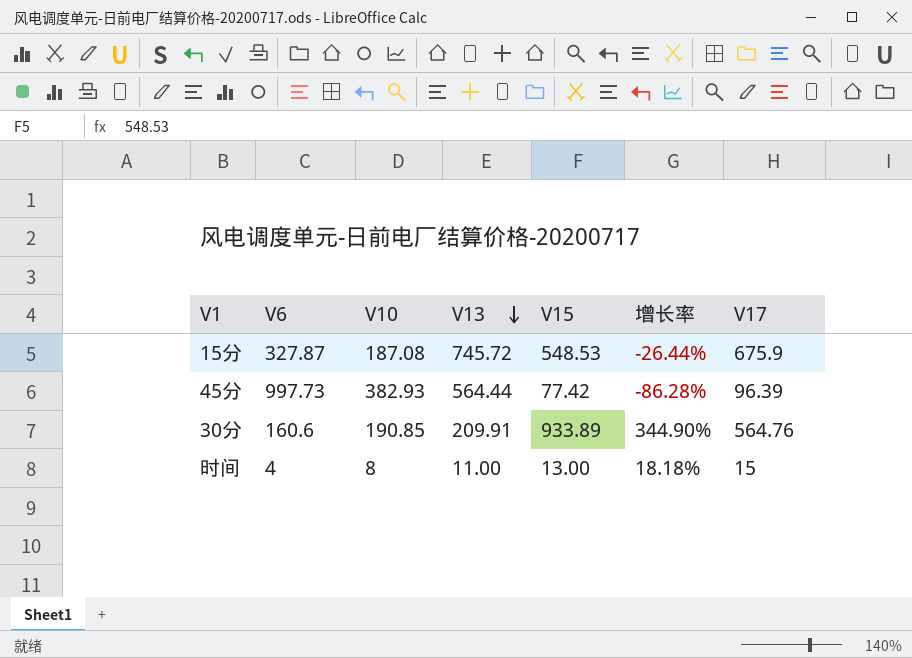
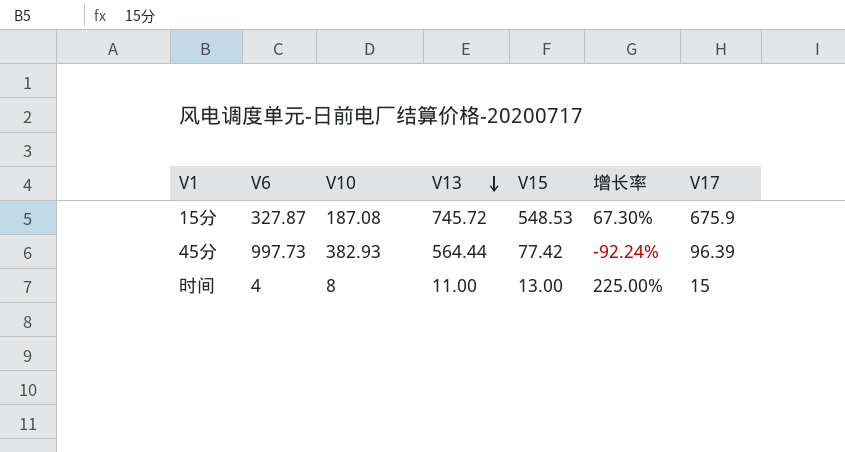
column 增长率 | formula: ([V15] - [V13]) / [V13] -> ([V15] - [V6]) / [V6]
row 30分: 160.6 | 190.85 | 209.91 | 933.89 | 344.90% | 564.76 -> none

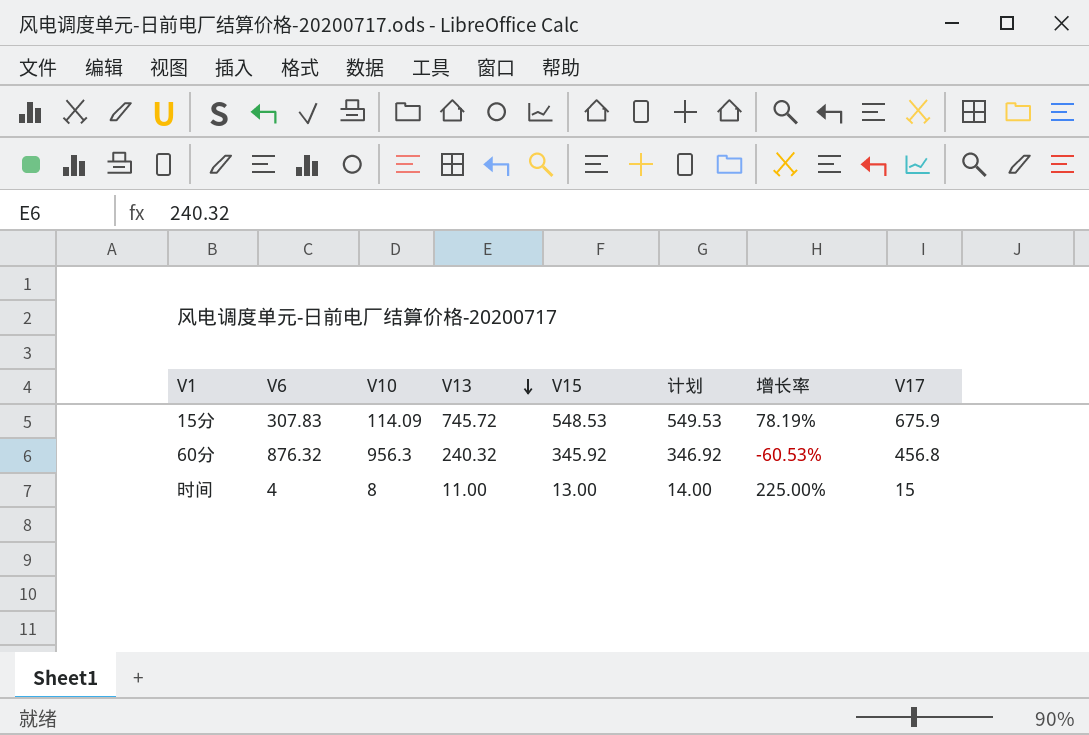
column 计划 | formula: none -> [V15] + 1
row 45分: 997.73 | 382.93 | 564.44 | 77.42 | -92.24% | 96.39 -> none
15分 | V6: 327.87 -> 307.83
15分 | V10: 187.08 -> 114.09
15分 | 增长率: 67.30% -> 78.19%
row 60分: none -> 876.32 | 956.3 | 240.32 | 345.92 | 346.92 | -60.53% | 456.8

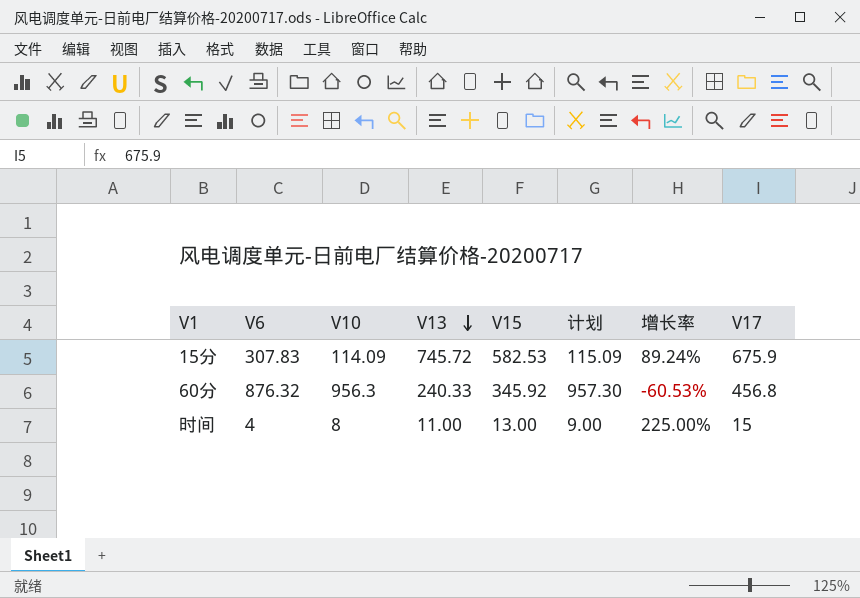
column 计划 | formula: [V15] + 1 -> [V10] + 1
15分 | V15: 548.53 -> 582.53
15分 | 增长率: 78.19% -> 89.24%
60分 | V13: 240.32 -> 240.33

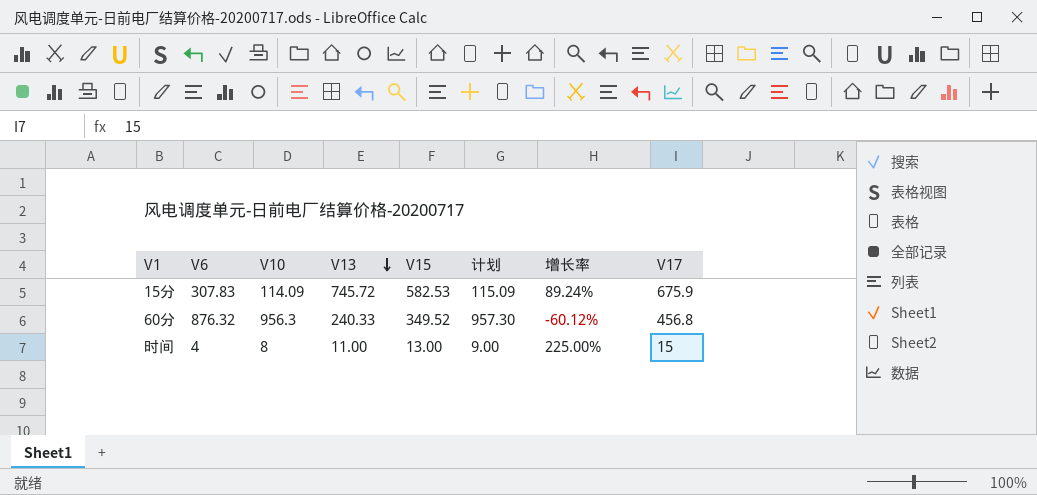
60分 | V15: 345.92 -> 349.52
60分 | 增长率: -60.53% -> -60.12%

